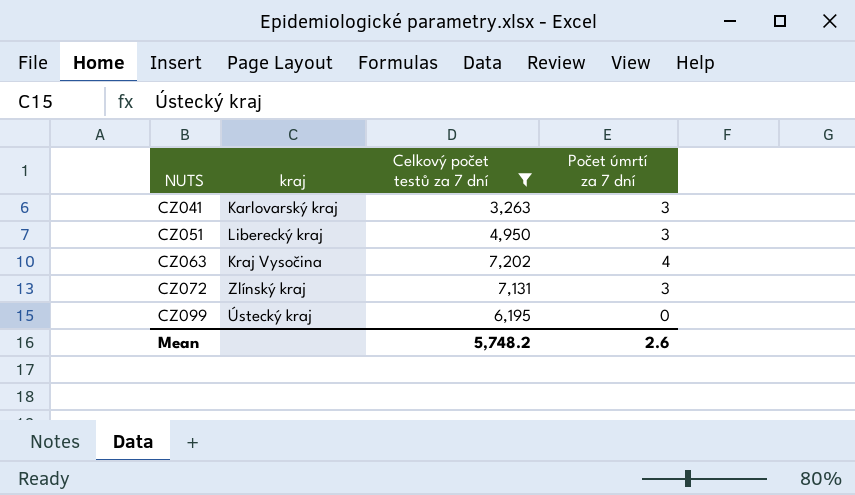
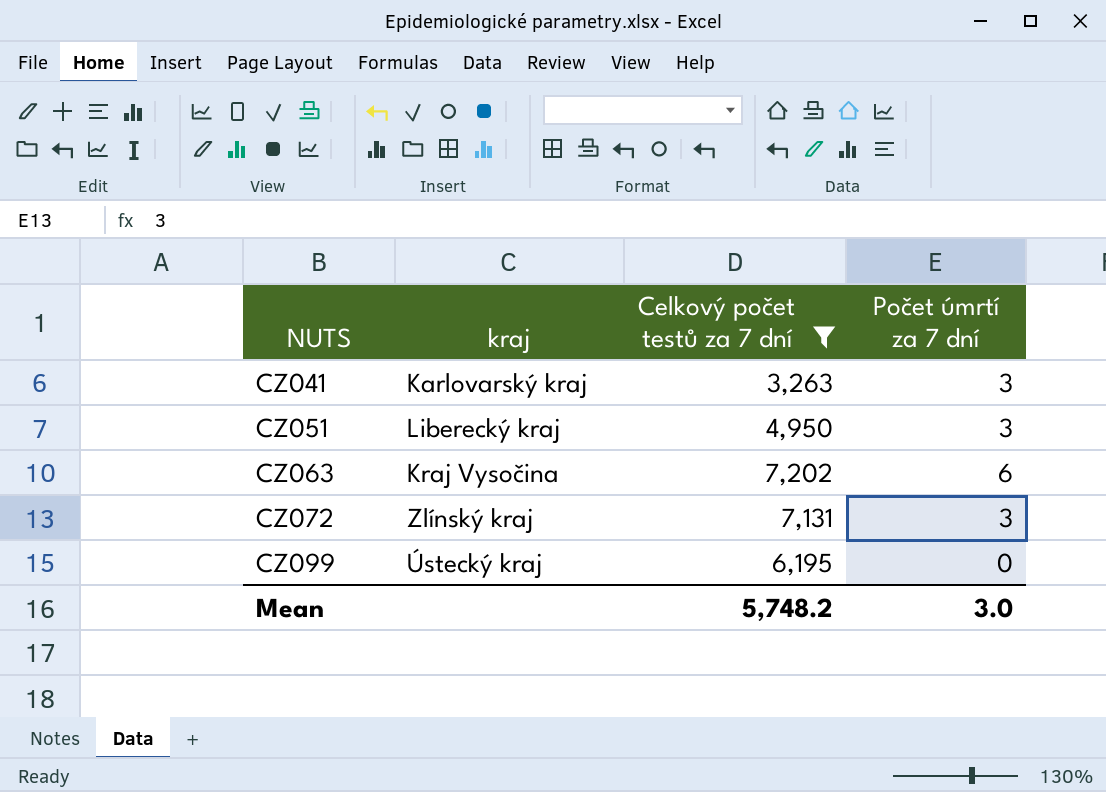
CZ063 | Počet úmrtí za 7 dní: 4 -> 6
Mean | Počet úmrtí za 7 dní: 2.6 -> 3.0

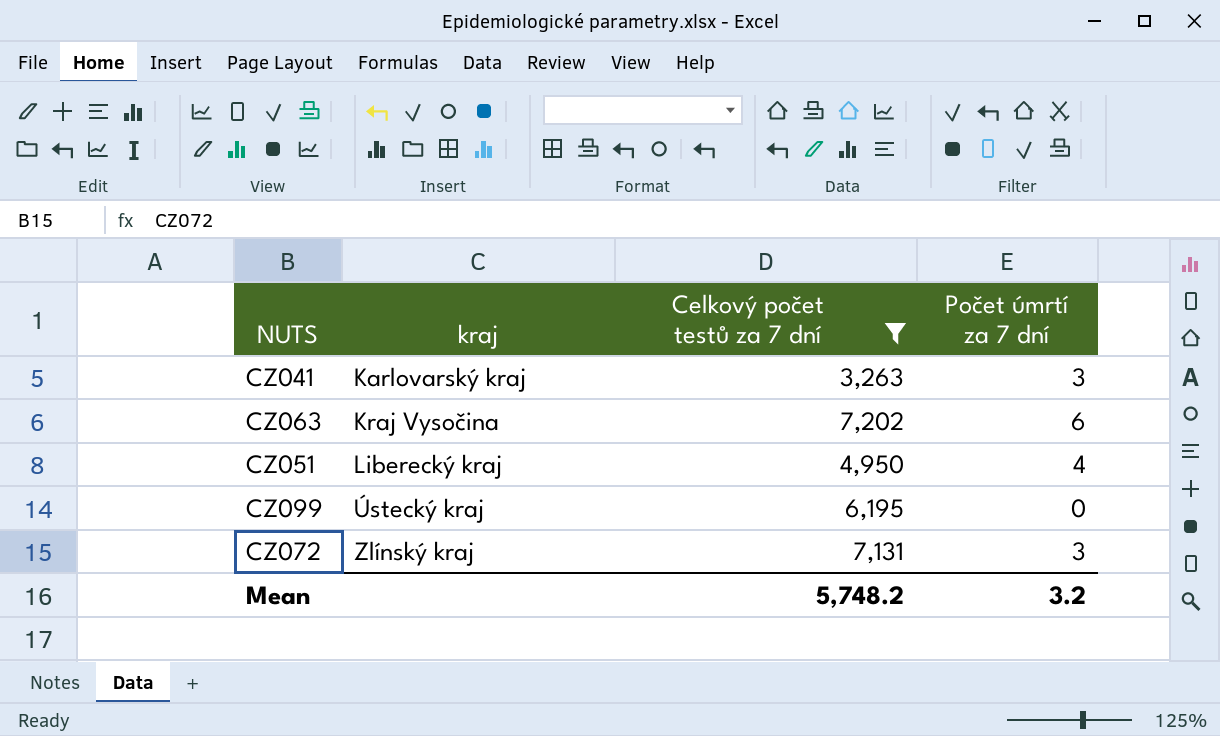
row order: NUTS ascending -> kraj ascending
CZ051 | Počet úmrtí za 7 dní: 3 -> 4
Mean | Počet úmrtí za 7 dní: 3.0 -> 3.2

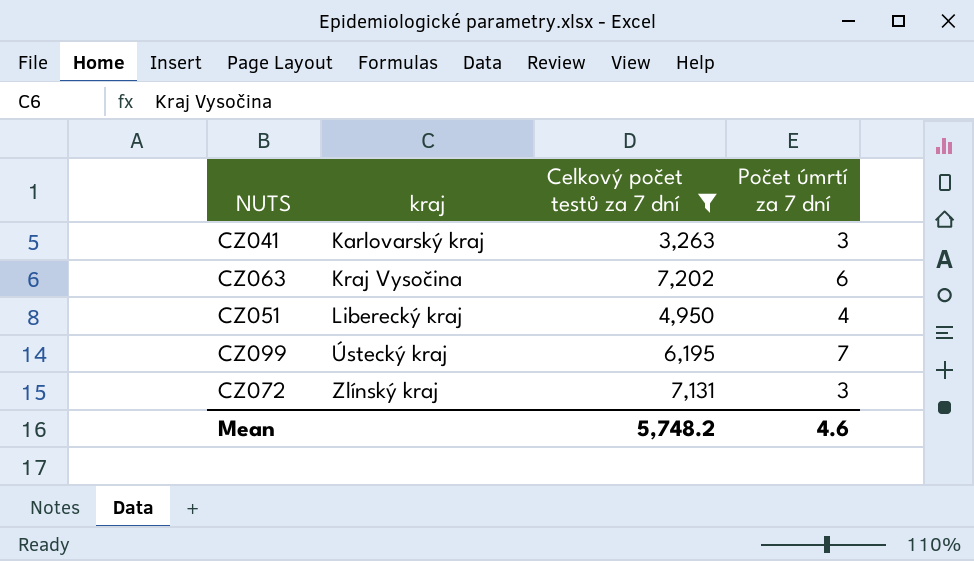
CZ099 | Počet úmrtí za 7 dní: 0 -> 7
Mean | Počet úmrtí za 7 dní: 3.2 -> 4.6

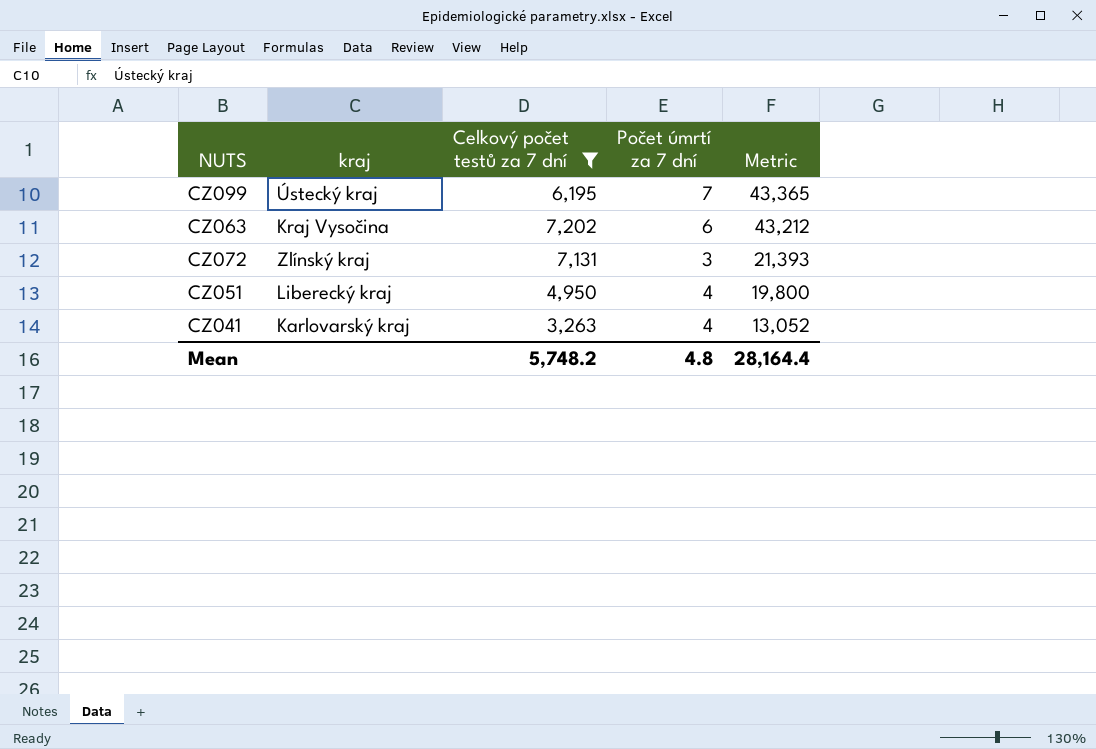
row order: kraj ascending -> Metric descending
column Metric | formula: none -> [Celkový počet testů za 7 dní] * [Počet úmrtí za 7 dní]
CZ041 | Počet úmrtí za 7 dní: 3 -> 4
Mean | Počet úmrtí za 7 dní: 4.6 -> 4.8

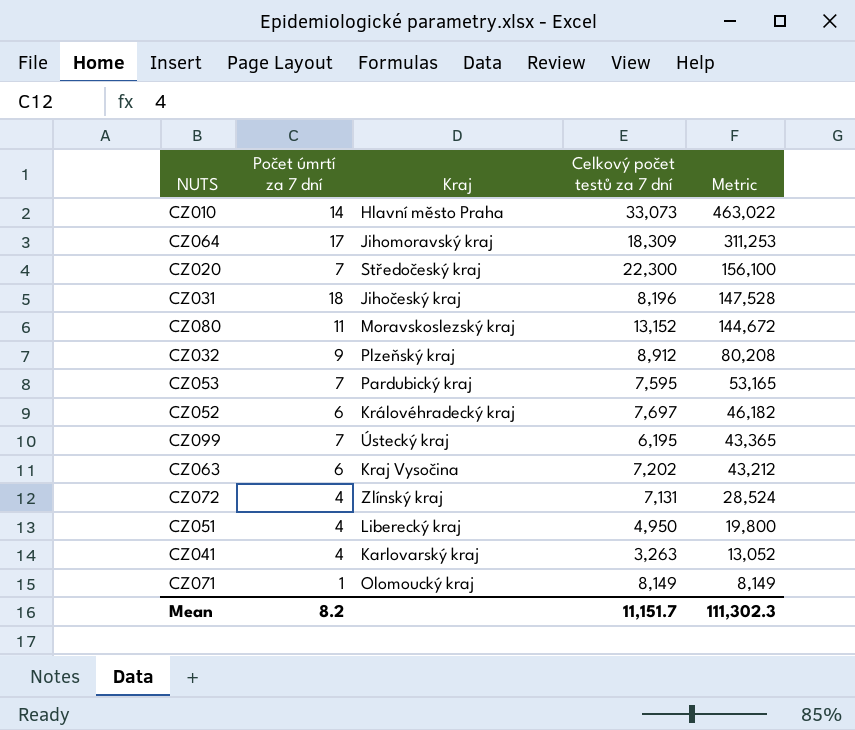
filter: Celkový počet testů za 7 dní <= 7,202 -> none
column Počet úmrtí za 7 dní | position: 4 -> 2
column name: kraj -> Kraj
CZ072 | Počet úmrtí za 7 dní: 3 -> 4
CZ072 | Metric: 21,393 -> 28,524
Mean | Počet úmrtí za 7 dní: 4.8 -> 8.2
Mean | Celkový počet testů za 7 dní: 5,748.2 -> 11,151.7
Mean | Metric: 28,164.4 -> 111,302.3

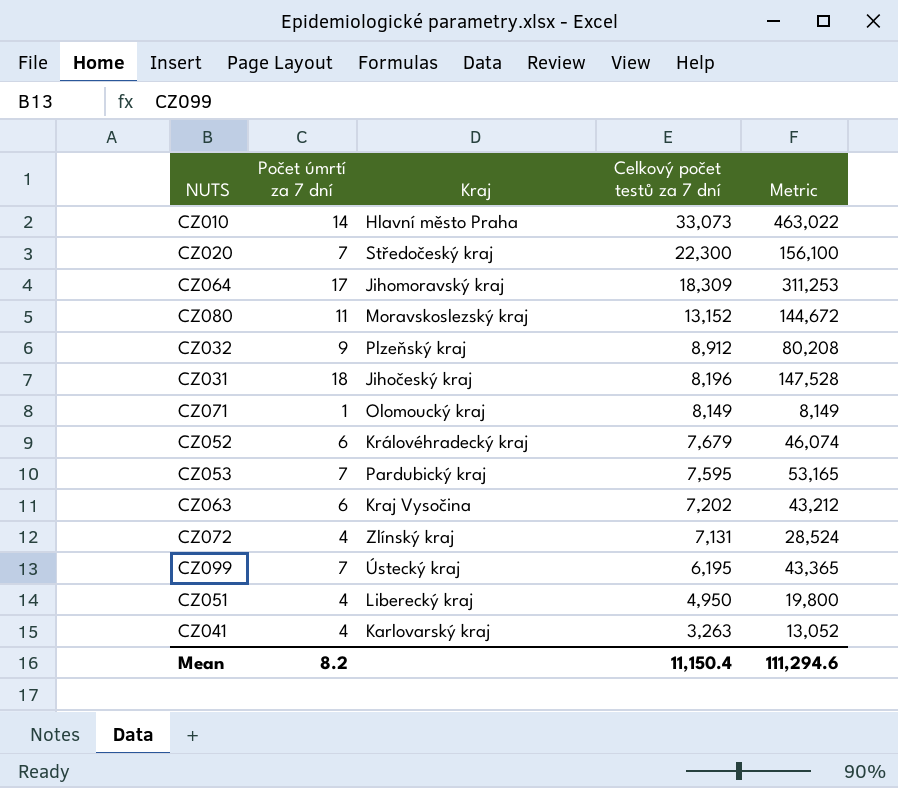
row order: Metric descending -> Celkový počet testů za 7 dní descending
CZ052 | Celkový počet testů za 7 dní: 7,697 -> 7,679
CZ052 | Metric: 46,182 -> 46,074
Mean | Celkový počet testů za 7 dní: 11,151.7 -> 11,150.4
Mean | Metric: 111,302.3 -> 111,294.6

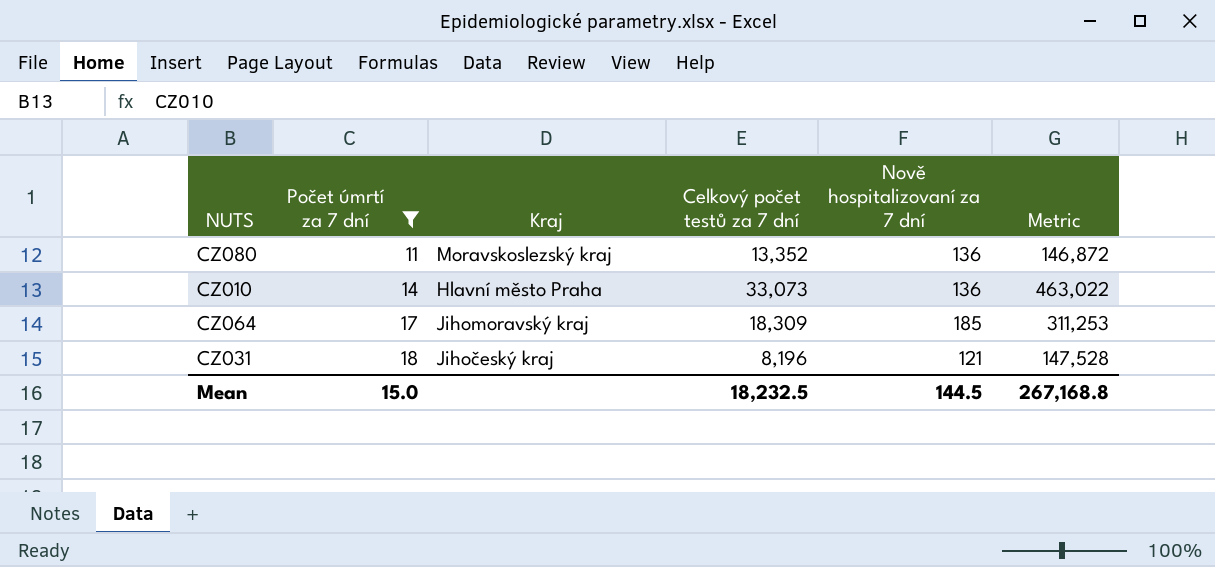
filter: none -> Počet úmrtí za 7 dní >= 11
row order: Celkový počet testů za 7 dní descending -> Počet úmrtí za 7 dní ascending
column Nově hospitalizovaní za 7 dní | position: none -> 5
CZ080 | Celkový počet testů za 7 dní: 13,152 -> 13,352
CZ080 | Metric: 144,672 -> 146,872
Mean | Počet úmrtí za 7 dní: 8.2 -> 15.0
Mean | Celkový počet testů za 7 dní: 11,150.4 -> 18,232.5
Mean | Metric: 111,294.6 -> 267,168.8

